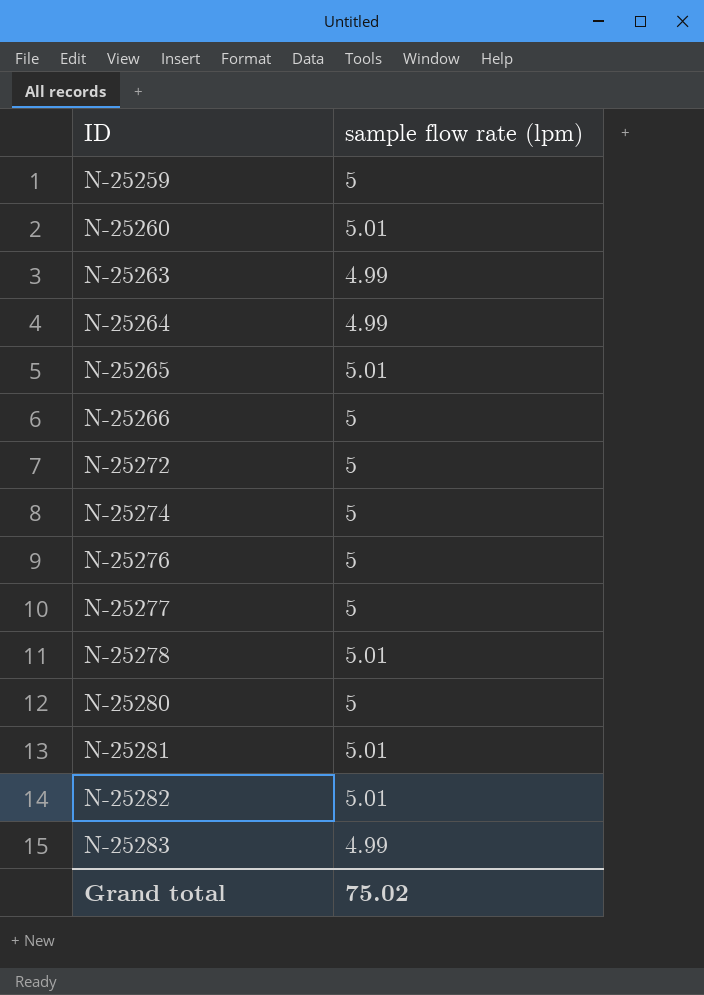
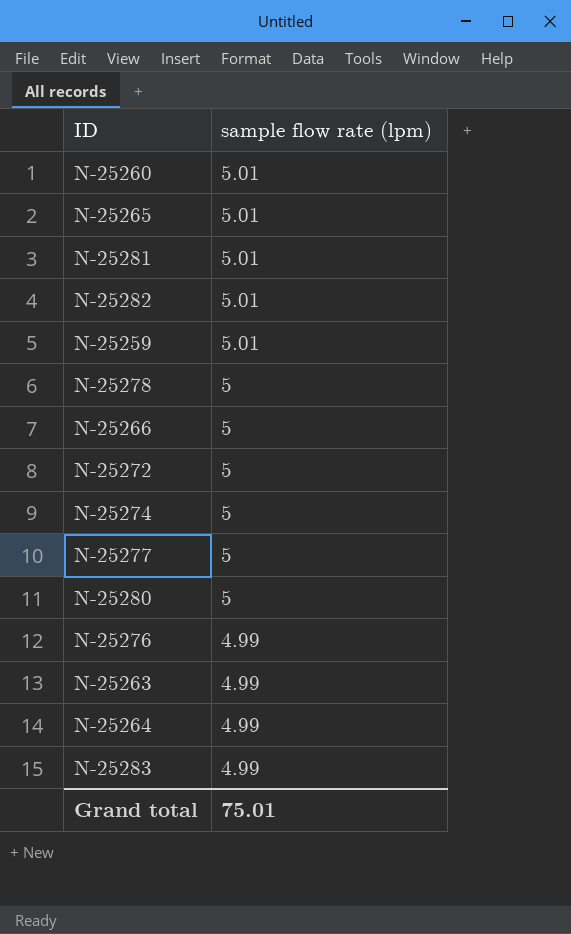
row order: ID ascending -> sample flow rate (lpm) descending
N-25259 | sample flow rate (lpm): 5 -> 5.01
N-25278 | sample flow rate (lpm): 5.01 -> 5
N-25276 | sample flow rate (lpm): 5 -> 4.99
Grand total | sample flow rate (lpm): 75.02 -> 75.01

